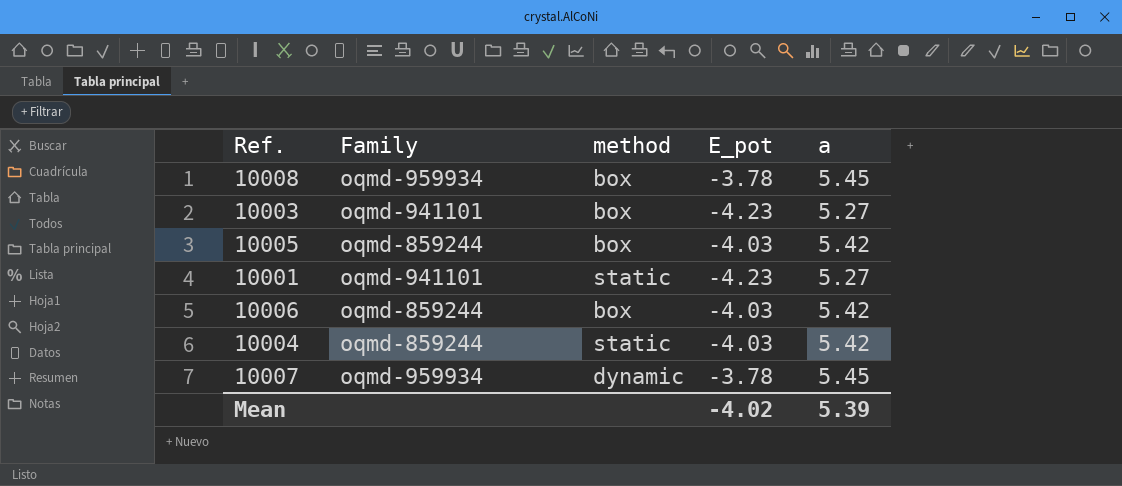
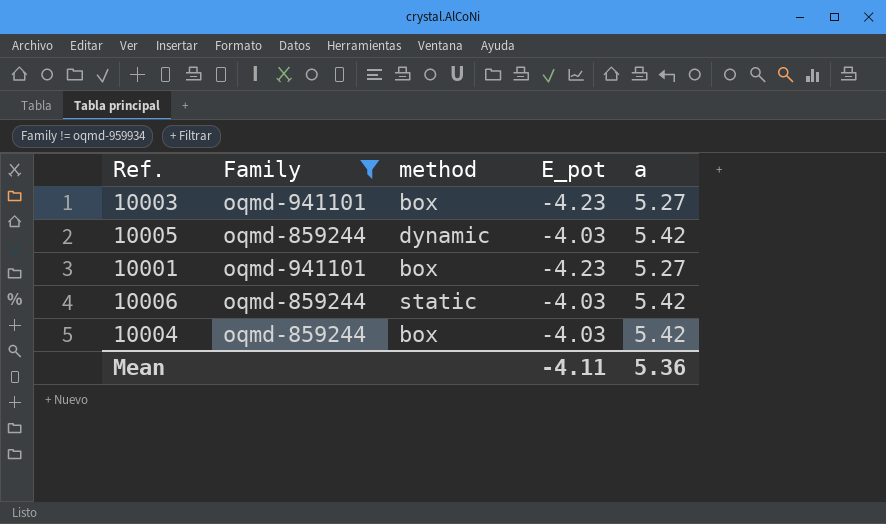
filter: none -> Family != oqmd-959934
10005 | method: box -> dynamic
10001 | method: static -> box
10006 | method: box -> static
10004 | method: static -> box
Mean | E_pot: -4.02 -> -4.11
Mean | a: 5.39 -> 5.36

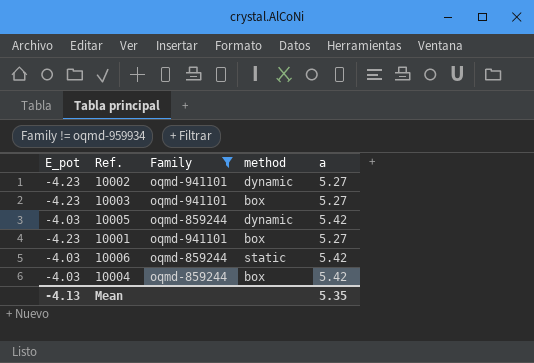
column E_pot | position: 4 -> 1
row 10002: none -> -4.23 | oqmd-941101 | dynamic | 5.27
Mean | E_pot: -4.11 -> -4.13
Mean | a: 5.36 -> 5.35

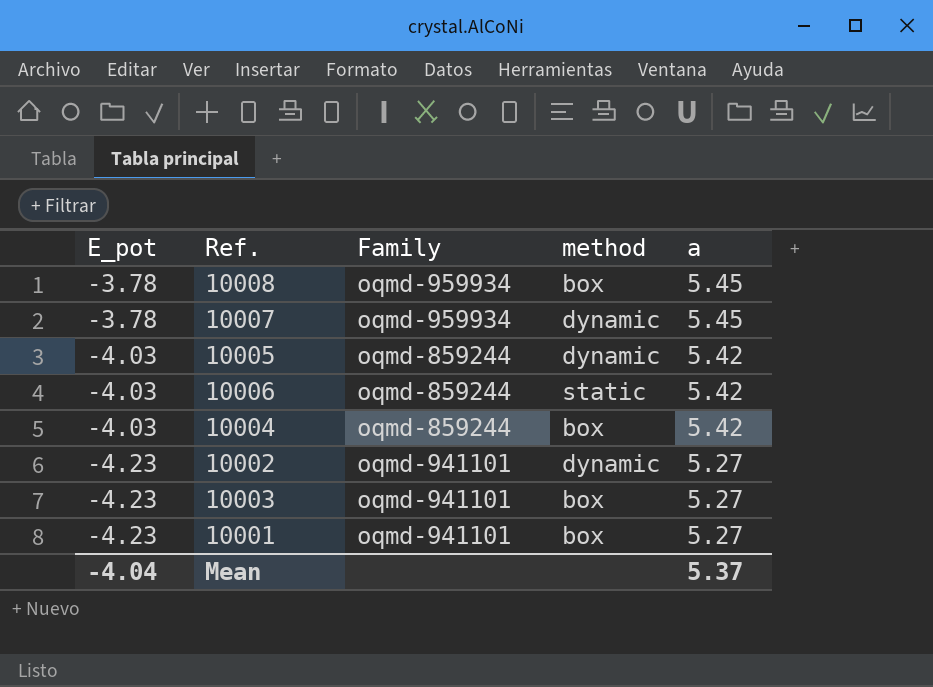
filter: Family != oqmd-959934 -> none
row order: none -> E_pot descending
Mean | E_pot: -4.13 -> -4.04
Mean | a: 5.35 -> 5.37

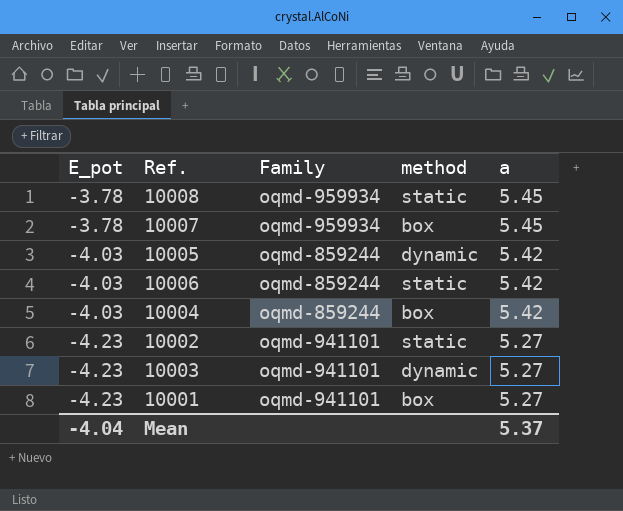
10008 | method: box -> static
10007 | method: dynamic -> box
10002 | method: dynamic -> static
10003 | method: box -> dynamic

